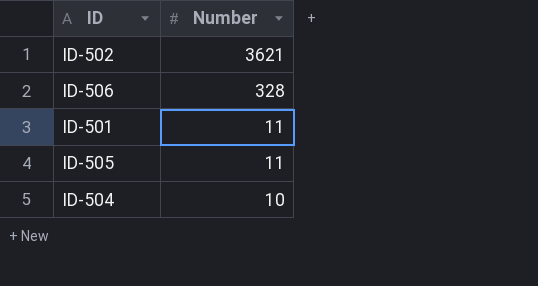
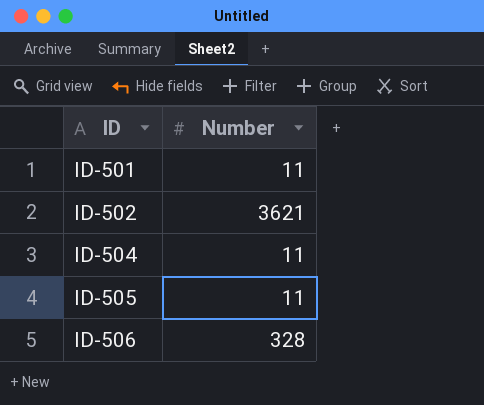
row order: Number descending -> ID ascending
ID-504 | Number: 10 -> 11

